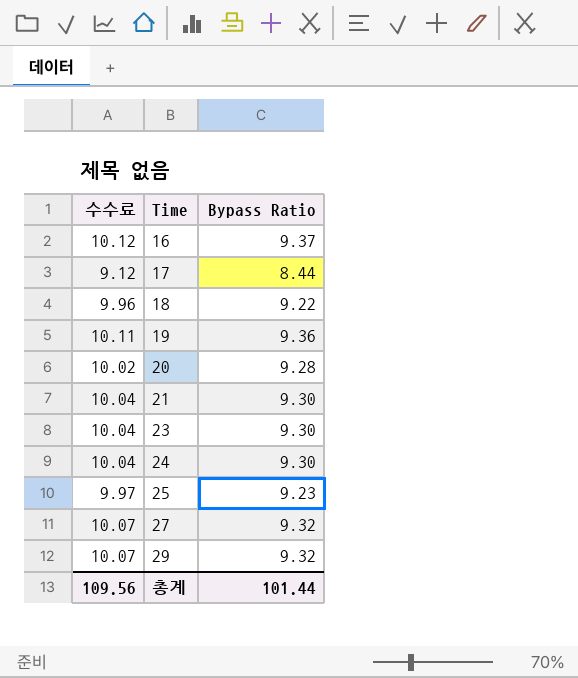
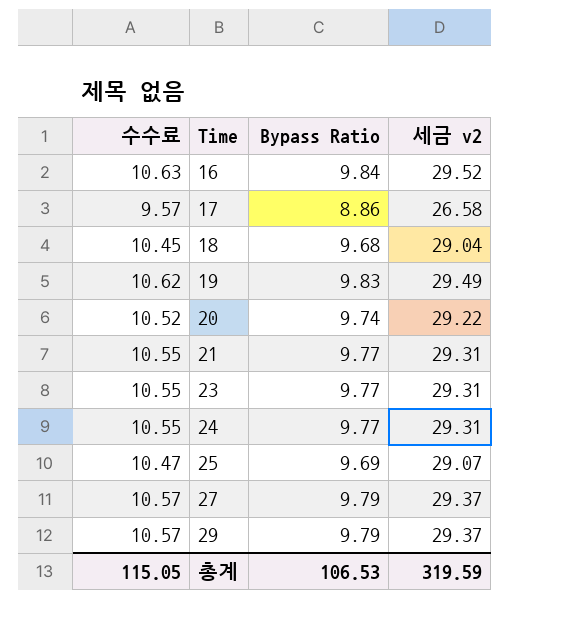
column 세금 v2 | formula: none -> [Bypass Ratio] * 3
16 | 수수료: 10.12 -> 10.63
16 | Bypass Ratio: 9.37 -> 9.84
17 | 수수료: 9.12 -> 9.57
17 | Bypass Ratio: 8.44 -> 8.86
18 | 수수료: 9.96 -> 10.45
18 | Bypass Ratio: 9.22 -> 9.68
19 | 수수료: 10.11 -> 10.62
19 | Bypass Ratio: 9.36 -> 9.83
20 | 수수료: 10.02 -> 10.52
20 | Bypass Ratio: 9.28 -> 9.74
21 | 수수료: 10.04 -> 10.55
21 | Bypass Ratio: 9.30 -> 9.77
23 | 수수료: 10.04 -> 10.55
23 | Bypass Ratio: 9.30 -> 9.77
24 | 수수료: 10.04 -> 10.55
24 | Bypass Ratio: 9.30 -> 9.77
25 | 수수료: 9.97 -> 10.47
25 | Bypass Ratio: 9.23 -> 9.69
27 | 수수료: 10.07 -> 10.57
27 | Bypass Ratio: 9.32 -> 9.79
29 | 수수료: 10.07 -> 10.57
29 | Bypass Ratio: 9.32 -> 9.79
총계 | 수수료: 109.56 -> 115.05
총계 | Bypass Ratio: 101.44 -> 106.53

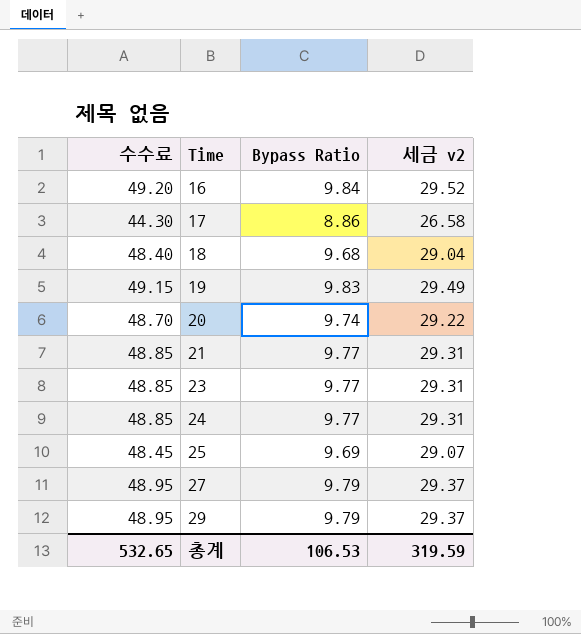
column 수수료 | formula: [Bypass Ratio] * 1.08 -> [Bypass Ratio] * 5
총계 | 수수료: 115.05 -> 532.65

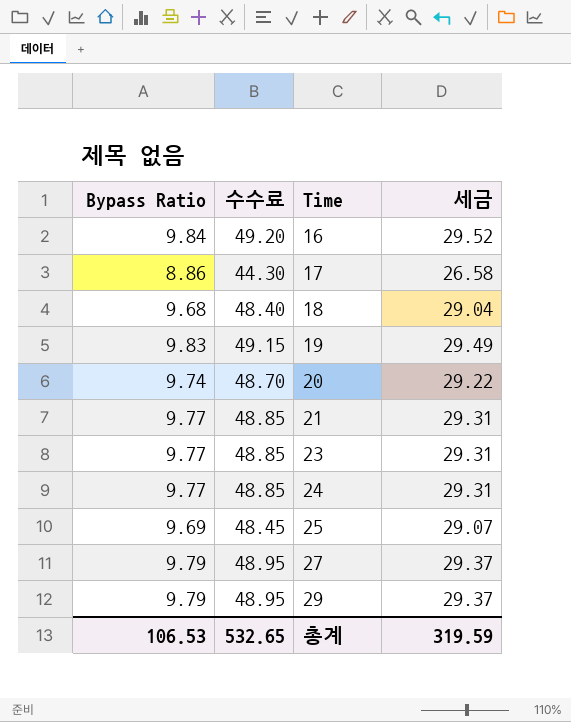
column Bypass Ratio | position: 3 -> 1
column name: 세금 v2 -> 세금

